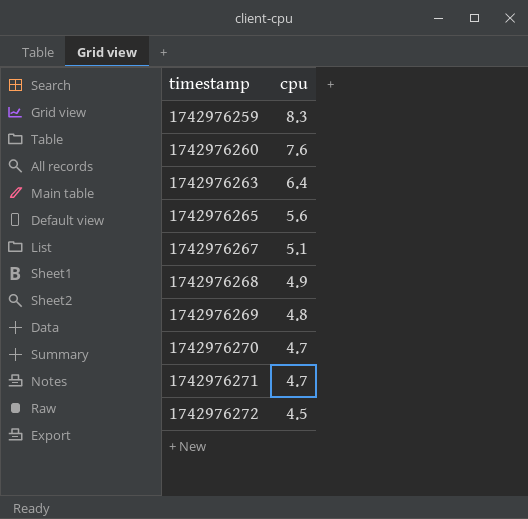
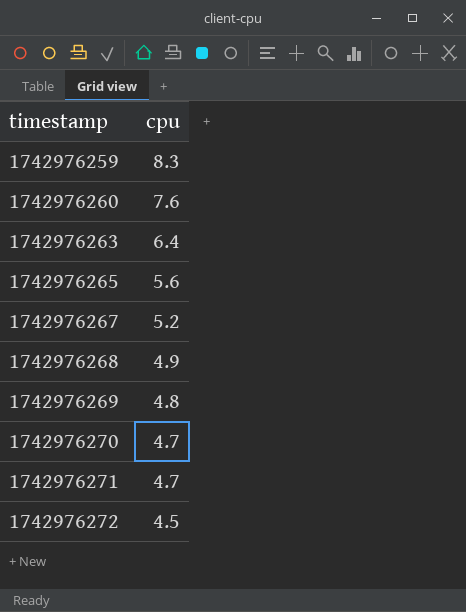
1742976267 | cpu: 5.1 -> 5.2

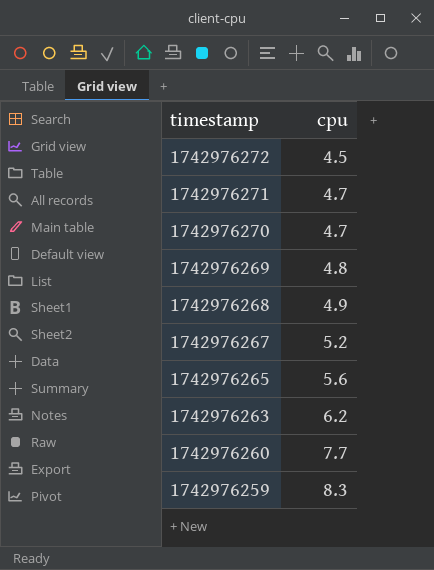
row order: timestamp ascending -> timestamp descending
1742976263 | cpu: 6.4 -> 6.2
1742976260 | cpu: 7.6 -> 7.7

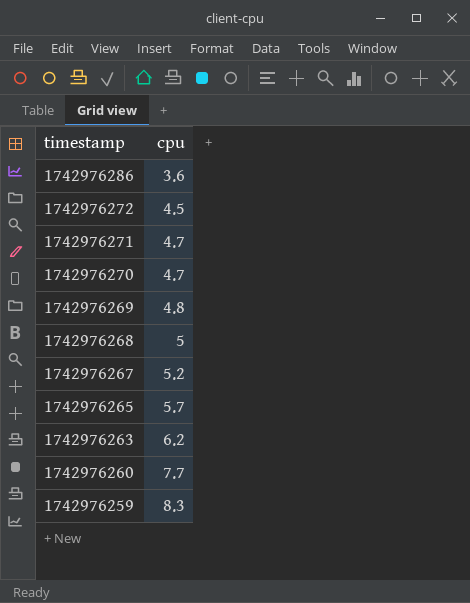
row 1742976286: none -> 3.6
1742976268 | cpu: 4.9 -> 5
1742976265 | cpu: 5.6 -> 5.7

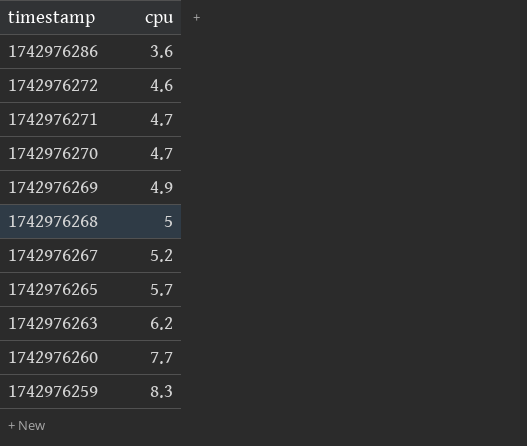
1742976272 | cpu: 4.5 -> 4.6
1742976269 | cpu: 4.8 -> 4.9

